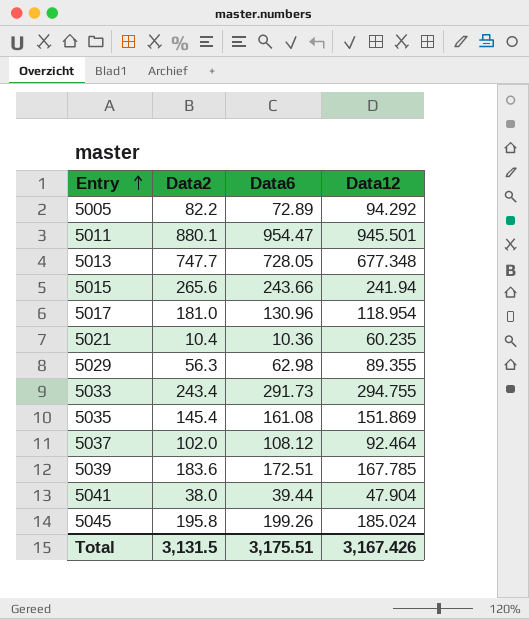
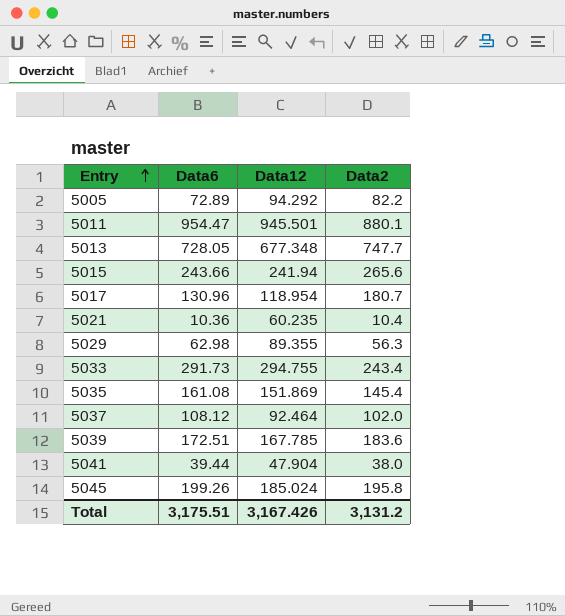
column Data2 | position: 2 -> 4
5017 | Data2: 181.0 -> 180.7
Total | Data2: 3,131.5 -> 3,131.2

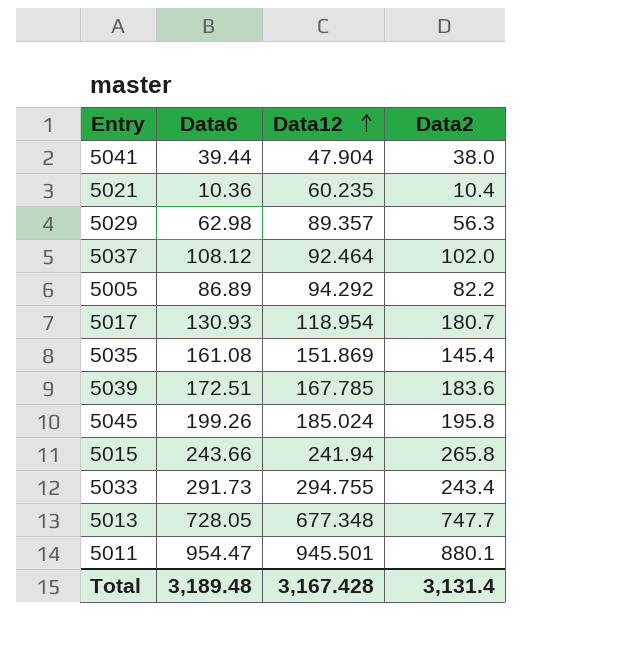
row order: Entry ascending -> Data12 ascending
5029 | Data12: 89.355 -> 89.357
5005 | Data6: 72.89 -> 86.89
5017 | Data6: 130.96 -> 130.93
5015 | Data2: 265.6 -> 265.8
Total | Data6: 3,175.51 -> 3,189.48
Total | Data12: 3,167.426 -> 3,167.428
Total | Data2: 3,131.2 -> 3,131.4

